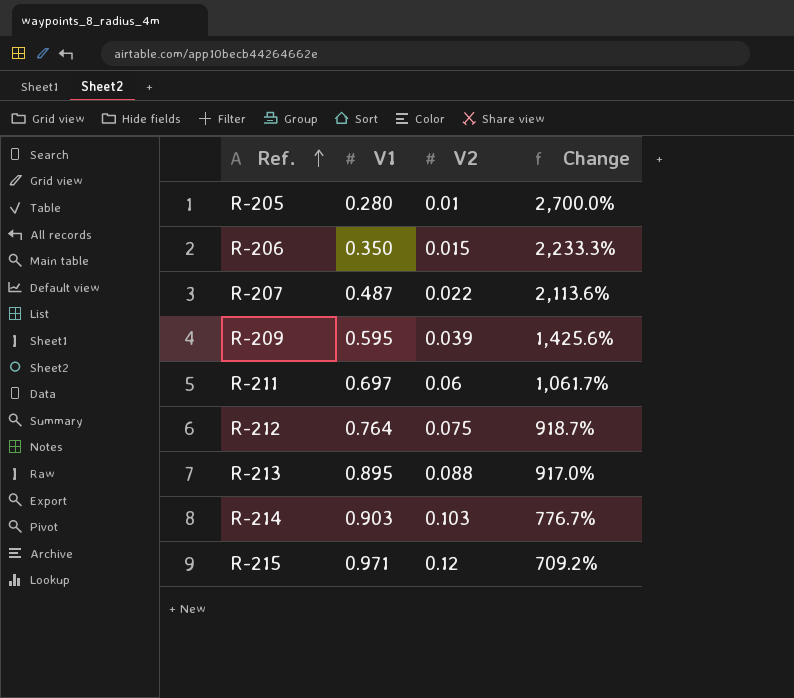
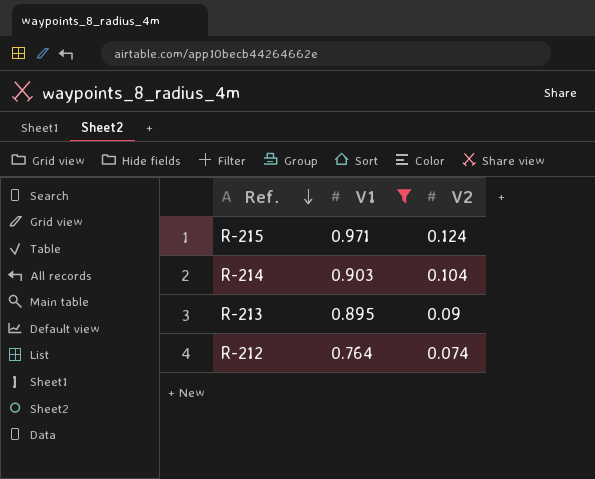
filter: none -> V1 >= 0.764
row order: Ref. ascending -> Ref. descending
column Change | formula: ([V1] - [V2]) / [V2] -> none
R-215 | V2: 0.12 -> 0.124
R-214 | V2: 0.103 -> 0.104
R-213 | V2: 0.088 -> 0.09
R-212 | V2: 0.075 -> 0.074

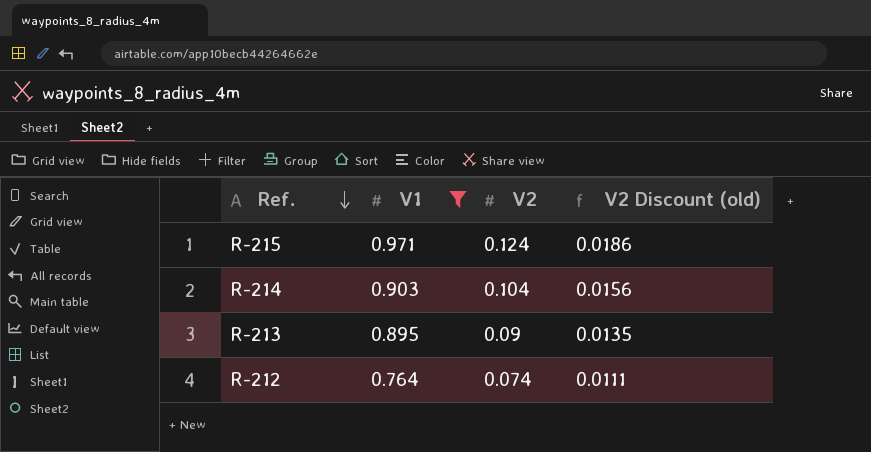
column V2 Discount (old) | formula: none -> [V2] * 0.15

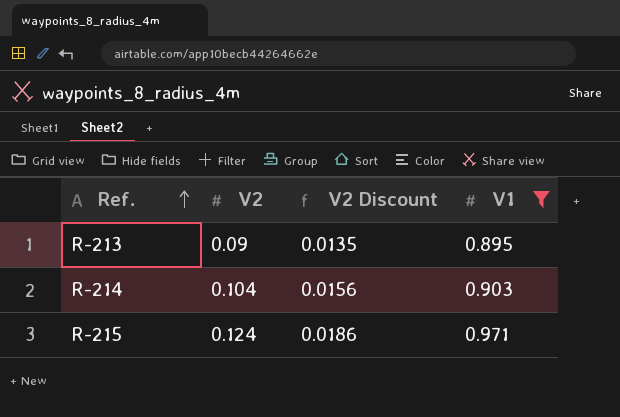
row order: Ref. descending -> Ref. ascending
column name: V2 Discount (old) -> V2 Discount
column V1 | position: 2 -> 4
row R-212: 0.764 | 0.074 | 0.0111 -> none

